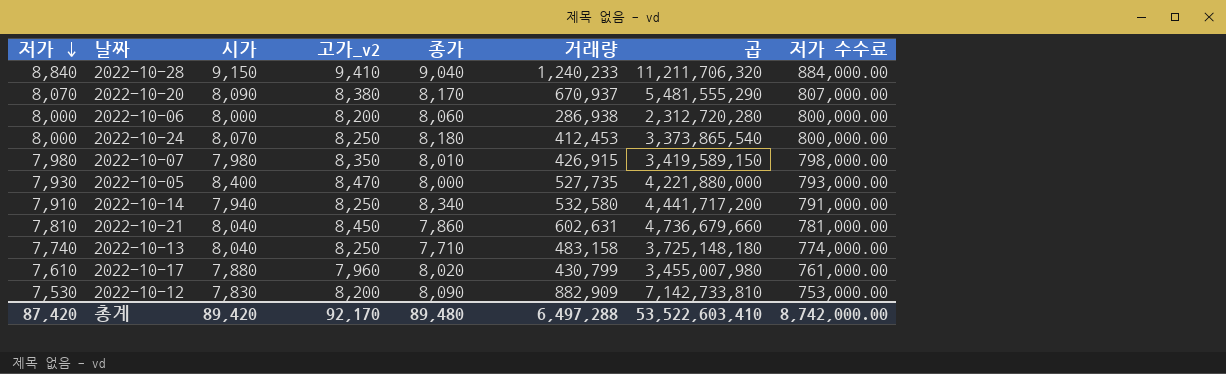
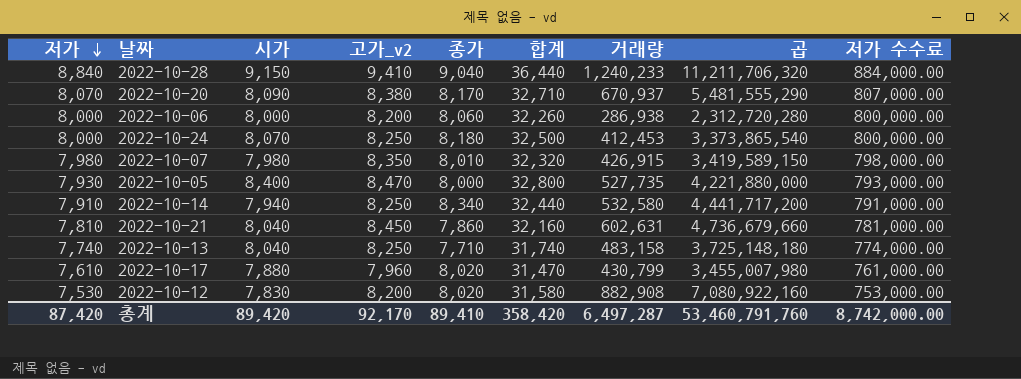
column 합계 | formula: none -> [저가] + [시가] + [고가_v2] + [종가]
2022-10-12 | 종가: 8,090 -> 8,020
2022-10-12 | 거래량: 882,909 -> 882,908
2022-10-12 | 곱: 7,142,733,810 -> 7,080,922,160
총계 | 종가: 89,480 -> 89,410
총계 | 거래량: 6,497,288 -> 6,497,287
총계 | 곱: 53,522,603,410 -> 53,460,791,760

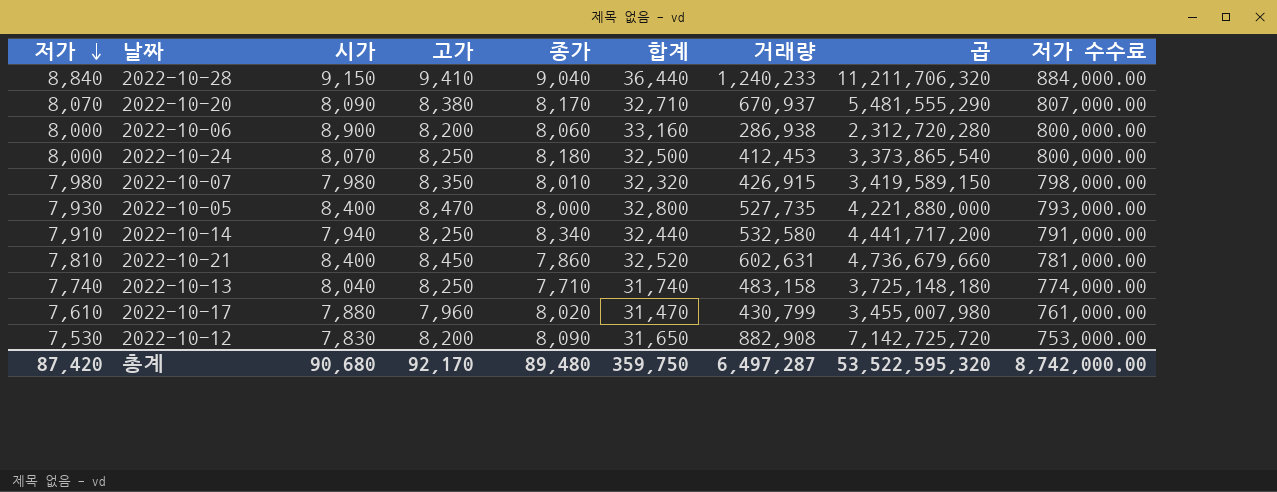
column name: 고가_v2 -> 고가
2022-10-06 | 시가: 8,000 -> 8,900
2022-10-06 | 합계: 32,260 -> 33,160
2022-10-21 | 시가: 8,040 -> 8,400
2022-10-21 | 합계: 32,160 -> 32,520
2022-10-12 | 종가: 8,020 -> 8,090
2022-10-12 | 합계: 31,580 -> 31,650
2022-10-12 | 곱: 7,080,922,160 -> 7,142,725,720
총계 | 시가: 89,420 -> 90,680
총계 | 종가: 89,410 -> 89,480
총계 | 합계: 358,420 -> 359,750
총계 | 곱: 53,460,791,760 -> 53,522,595,320

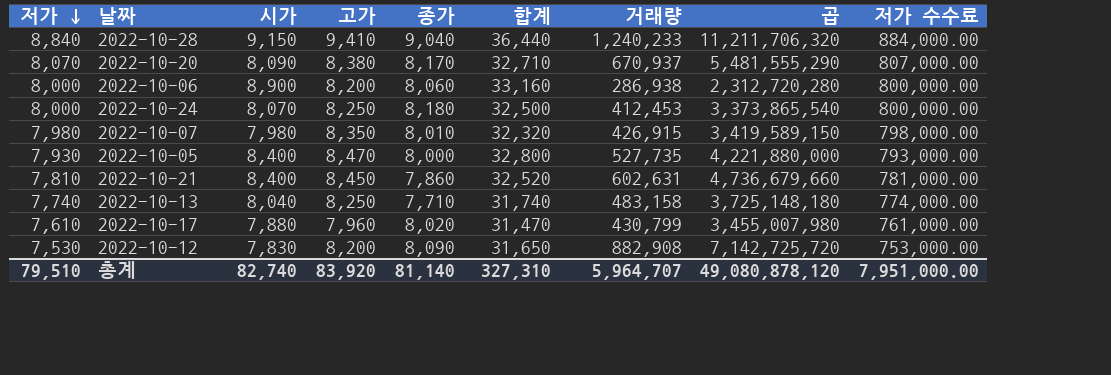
row 2022-10-14: 7,910 | 7,940 | 8,250 | 8,340 | 32,440 | 532,580 | 4,441,717,200 | 791,000.00 -> none
총계 | 저가: 87,420 -> 79,510
총계 | 시가: 90,680 -> 82,740
총계 | 고가: 92,170 -> 83,920
총계 | 종가: 89,480 -> 81,140
총계 | 합계: 359,750 -> 327,310
총계 | 거래량: 6,497,287 -> 5,964,707
총계 | 곱: 53,522,595,320 -> 49,080,878,120
총계 | 저가 수수료: 8,742,000.00 -> 7,951,000.00

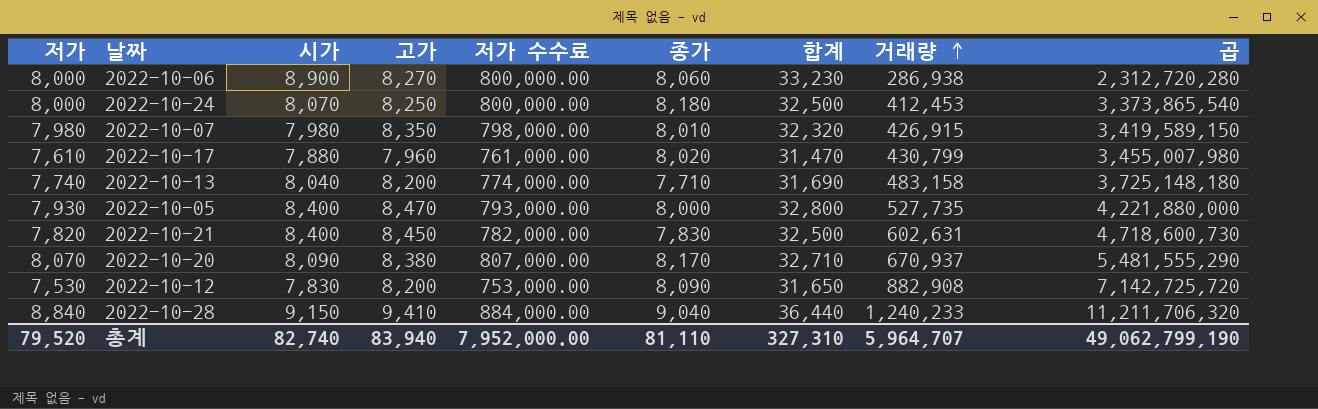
row order: 저가 descending -> 거래량 ascending
column 저가 수수료 | position: 9 -> 5
2022-10-06 | 고가: 8,200 -> 8,270
2022-10-06 | 합계: 33,160 -> 33,230
2022-10-13 | 고가: 8,250 -> 8,200
2022-10-13 | 합계: 31,740 -> 31,690
2022-10-21 | 저가: 7,810 -> 7,820
2022-10-21 | 저가 수수료: 781,000.00 -> 782,000.00
2022-10-21 | 종가: 7,860 -> 7,830
2022-10-21 | 합계: 32,520 -> 32,500
2022-10-21 | 곱: 4,736,679,660 -> 4,718,600,730
총계 | 저가: 79,510 -> 79,520
총계 | 고가: 83,920 -> 83,940
총계 | 저가 수수료: 7,951,000.00 -> 7,952,000.00
총계 | 종가: 81,140 -> 81,110
총계 | 곱: 49,080,878,120 -> 49,062,799,190

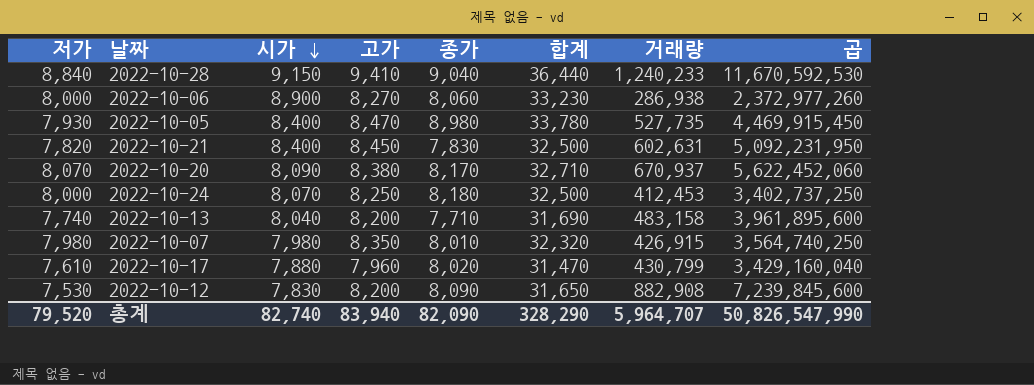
row order: 거래량 ascending -> 시가 descending
column 저가 수수료 | formula: [저가] * 100 -> none
column 곱 | formula: [종가] * [거래량] -> [고가] * [거래량]
2022-10-05 | 종가: 8,000 -> 8,980
2022-10-05 | 합계: 32,800 -> 33,780
총계 | 종가: 81,110 -> 82,090
총계 | 합계: 327,310 -> 328,290
총계 | 곱: 49,062,799,190 -> 50,826,547,990

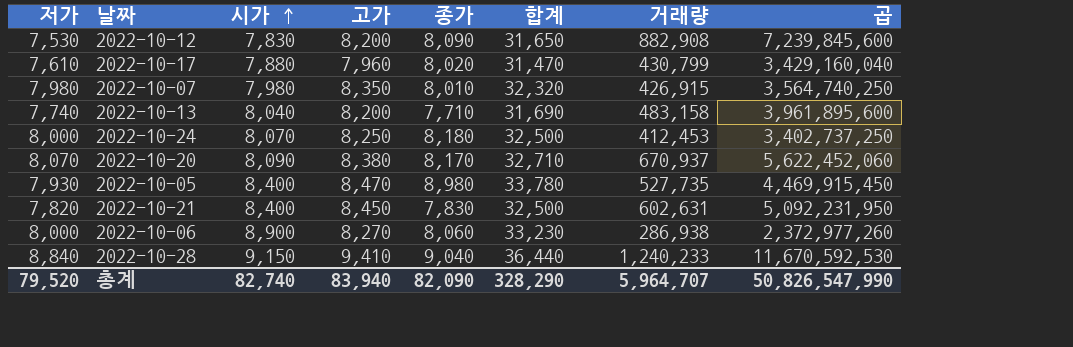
row order: 시가 descending -> 시가 ascending

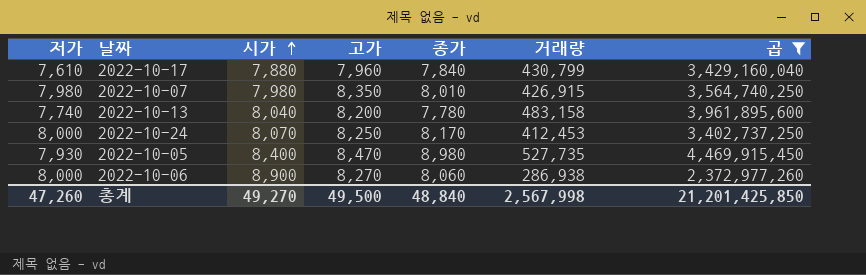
filter: none -> 곱 <= 4,469,915,450
column 합계 | formula: [저가] + [시가] + [고가] + [종가] -> none
2022-10-17 | 종가: 8,020 -> 7,840
2022-10-13 | 종가: 7,710 -> 7,780
2022-10-24 | 종가: 8,180 -> 8,170
총계 | 저가: 79,520 -> 47,260
총계 | 시가: 82,740 -> 49,270
총계 | 고가: 83,940 -> 49,500
총계 | 종가: 82,090 -> 48,840
총계 | 거래량: 5,964,707 -> 2,567,998
총계 | 곱: 50,826,547,990 -> 21,201,425,850

